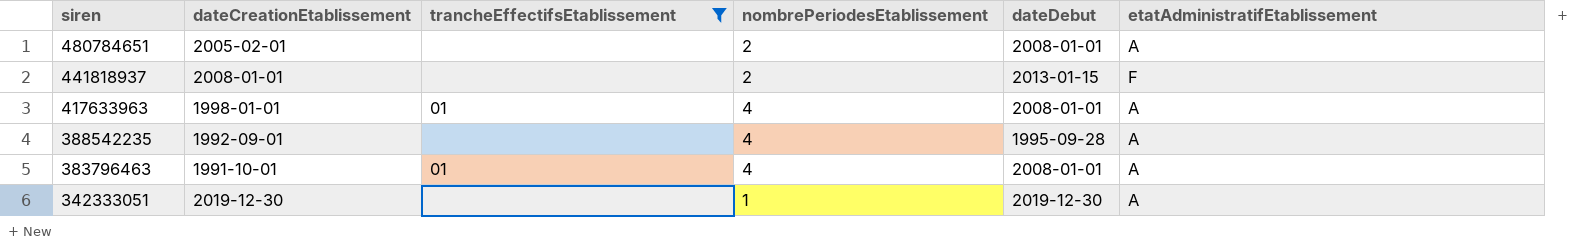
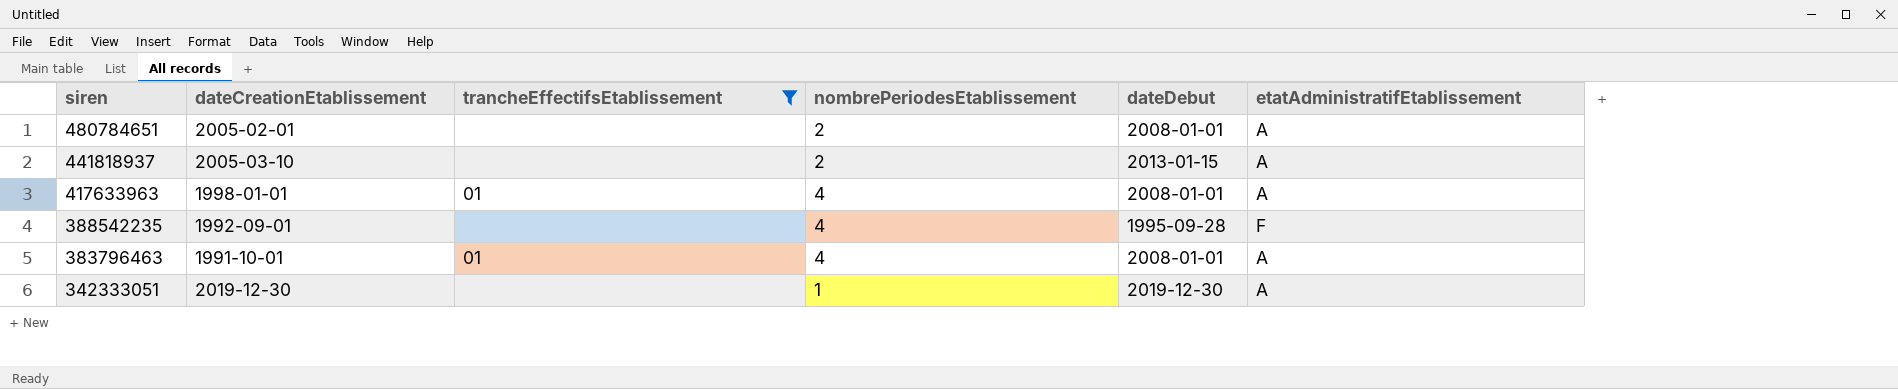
441818937 | dateCreationEtablissement: 2008-01-01 -> 2005-03-10
441818937 | etatAdministratifEtablissement: F -> A
388542235 | etatAdministratifEtablissement: A -> F

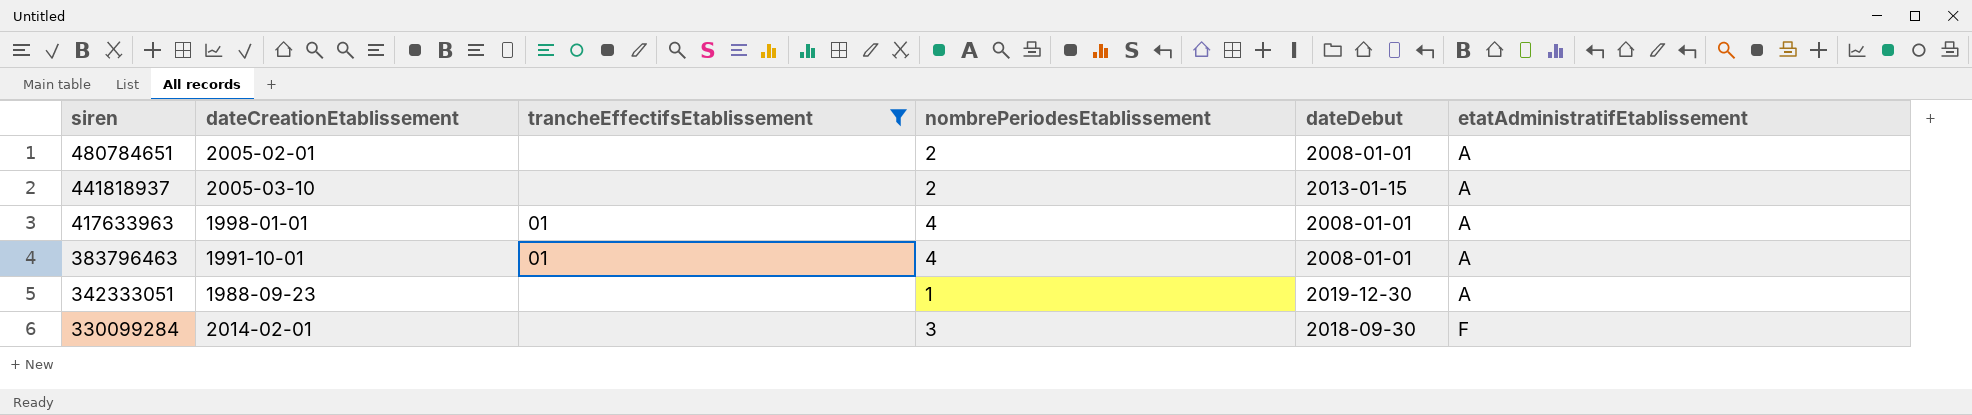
row 388542235: 1992-09-01 | none | 4 | 1995-09-28 | F -> none
342333051 | dateCreationEtablissement: 2019-12-30 -> 1988-09-23
row 330099284: none -> 2014-02-01 | none | 3 | 2018-09-30 | F

